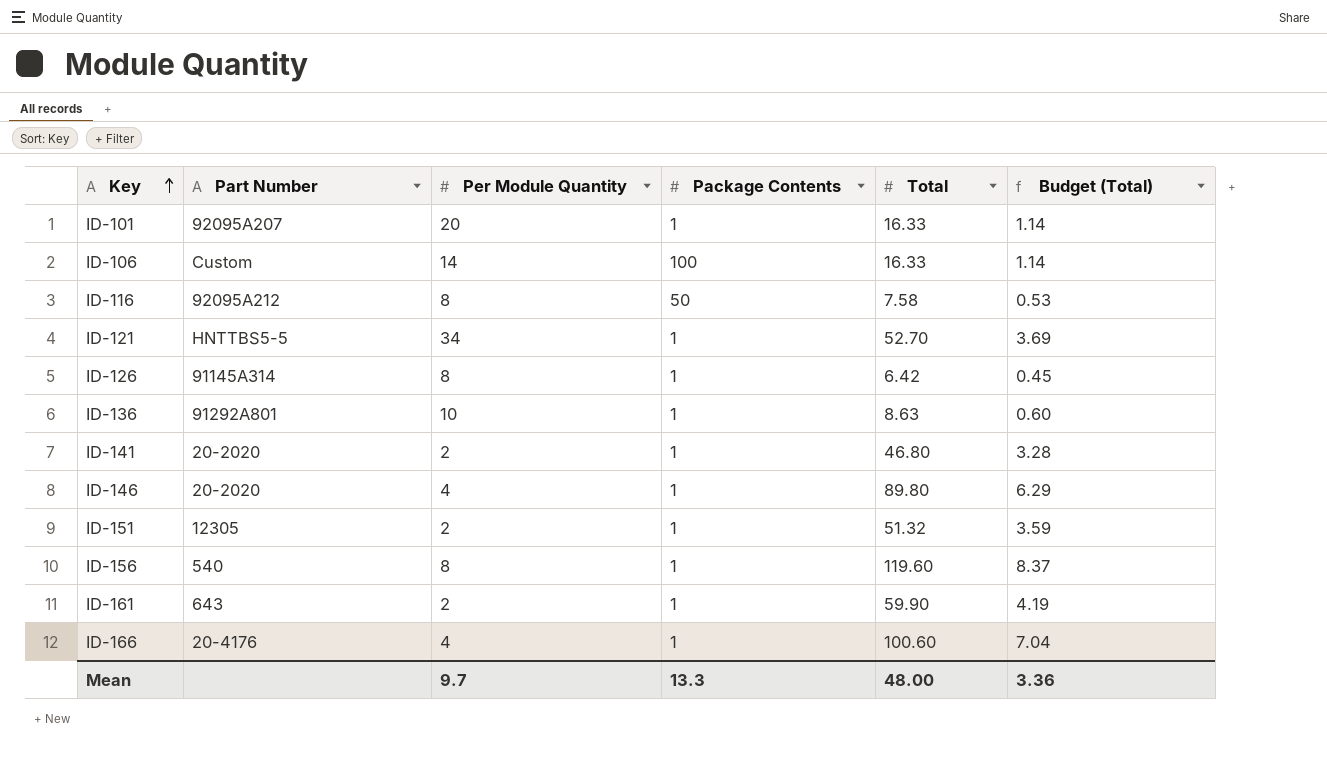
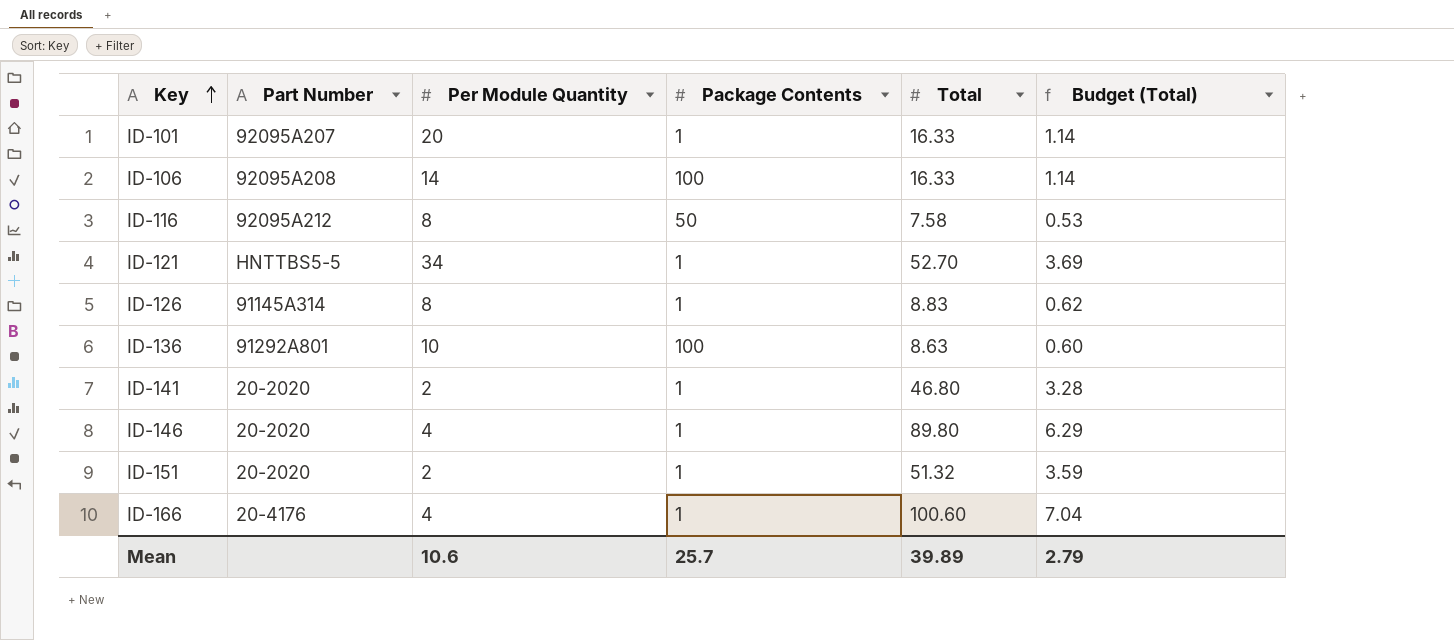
row ID-156: 540 | 8 | 1 | 119.60 | 8.37 -> none
row ID-161: 643 | 2 | 1 | 59.90 | 4.19 -> none
ID-106 | Part Number: Custom -> 92095A208
ID-126 | Total: 6.42 -> 8.83
ID-126 | Budget (Total): 0.45 -> 0.62
ID-136 | Package Contents: 1 -> 100
ID-151 | Part Number: 12305 -> 20-2020
Mean | Per Module Quantity: 9.7 -> 10.6
Mean | Package Contents: 13.3 -> 25.7
Mean | Total: 48.00 -> 39.89
Mean | Budget (Total): 3.36 -> 2.79

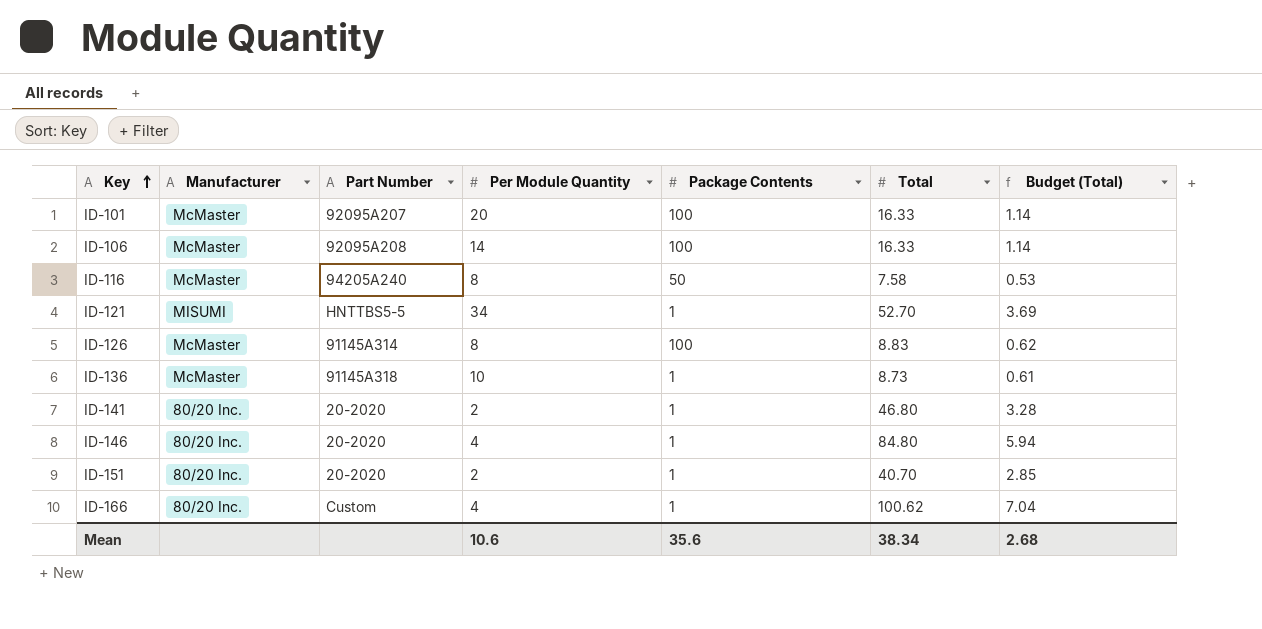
column Manufacturer | position: none -> 2
ID-101 | Package Contents: 1 -> 100
ID-116 | Part Number: 92095A212 -> 94205A240
ID-126 | Package Contents: 1 -> 100
ID-136 | Part Number: 91292A801 -> 91145A318
ID-136 | Package Contents: 100 -> 1
ID-136 | Total: 8.63 -> 8.73
ID-136 | Budget (Total): 0.60 -> 0.61
ID-146 | Total: 89.80 -> 84.80
ID-146 | Budget (Total): 6.29 -> 5.94
ID-151 | Total: 51.32 -> 40.70
ID-151 | Budget (Total): 3.59 -> 2.85
ID-166 | Part Number: 20-4176 -> Custom
ID-166 | Total: 100.60 -> 100.62
Mean | Package Contents: 25.7 -> 35.6
Mean | Total: 39.89 -> 38.34
Mean | Budget (Total): 2.79 -> 2.68

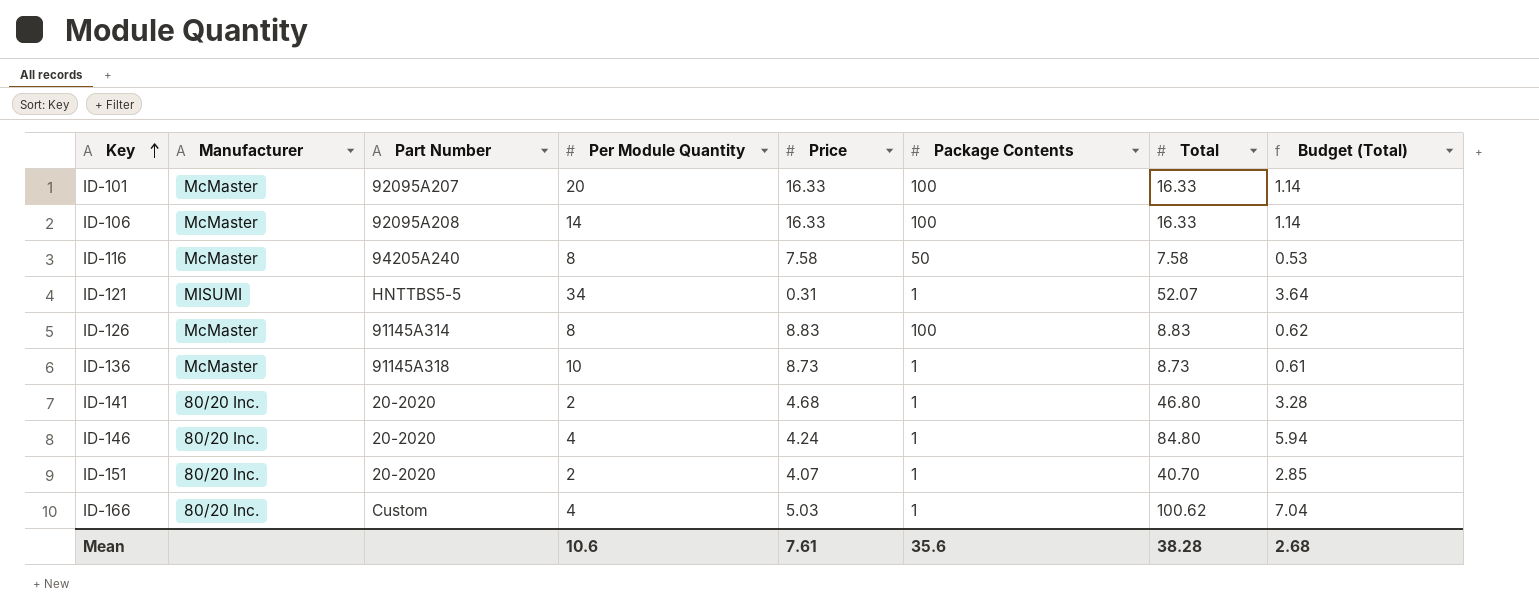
column Price | position: none -> 5
ID-121 | Total: 52.70 -> 52.07
ID-121 | Budget (Total): 3.69 -> 3.64
Mean | Total: 38.34 -> 38.28

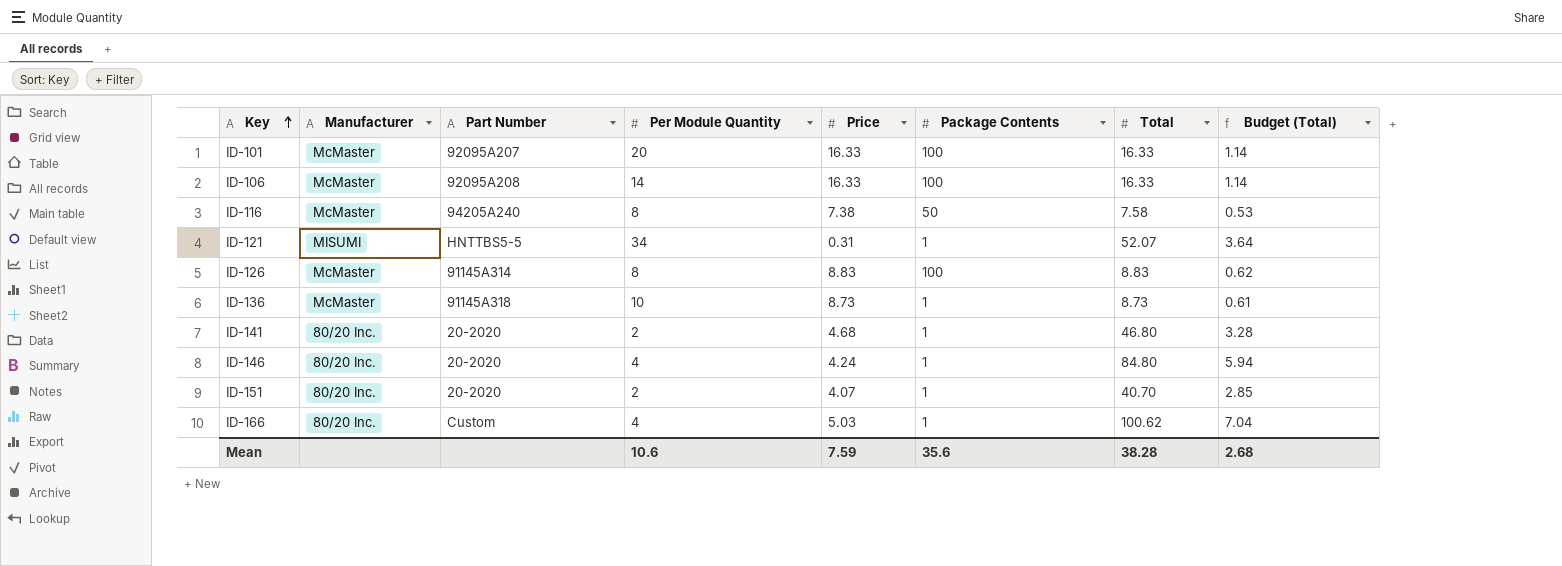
ID-116 | Price: 7.58 -> 7.38
Mean | Price: 7.61 -> 7.59

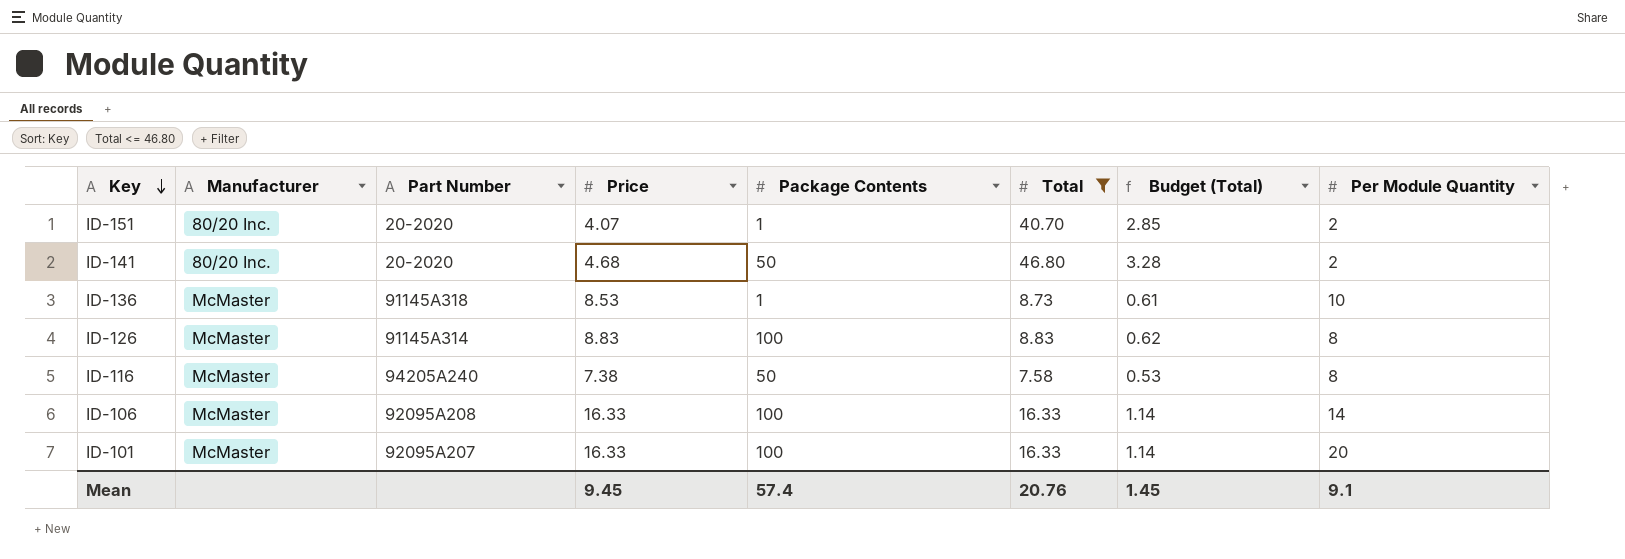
filter: none -> Total <= 46.80
row order: Key ascending -> Key descending
column Per Module Quantity | position: 4 -> 8
ID-141 | Package Contents: 1 -> 50
ID-136 | Price: 8.73 -> 8.53
Mean | Price: 7.59 -> 9.45
Mean | Package Contents: 35.6 -> 57.4
Mean | Total: 38.28 -> 20.76
Mean | Budget (Total): 2.68 -> 1.45
Mean | Per Module Quantity: 10.6 -> 9.1

